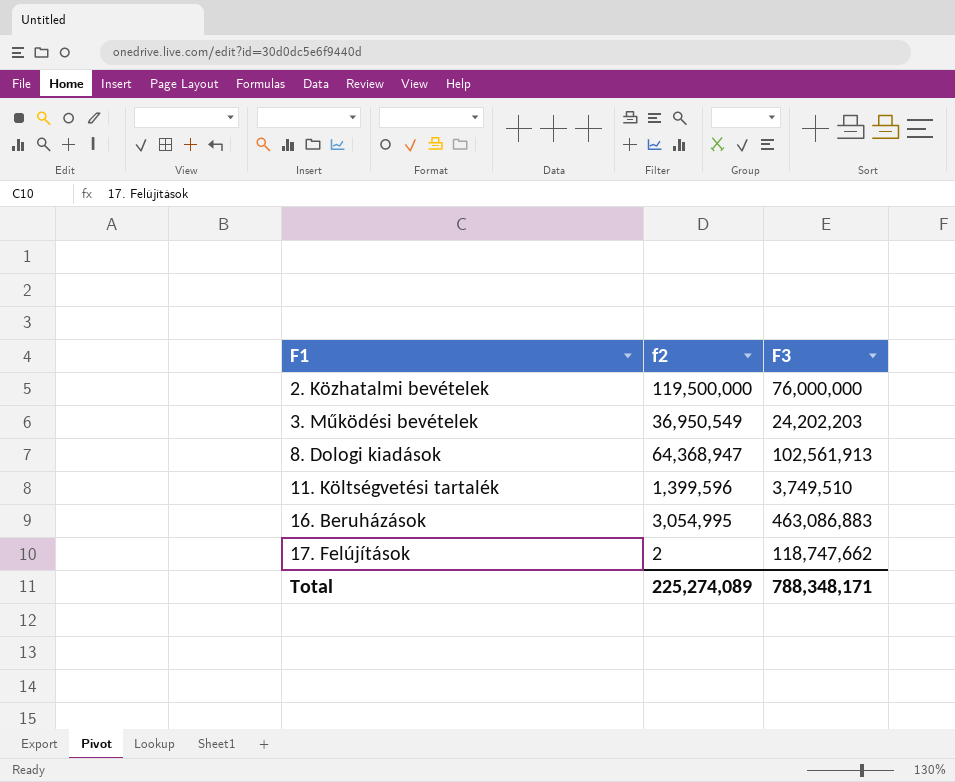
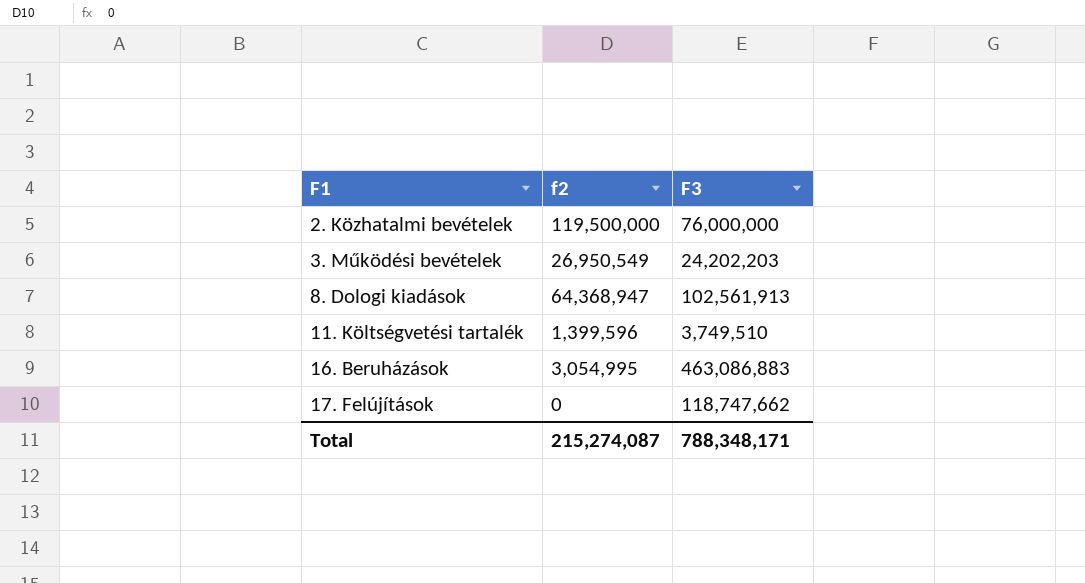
3. Működési bevételek | f2: 36,950,549 -> 26,950,549
17. Felújítások | f2: 2 -> 0
Total | f2: 225,274,089 -> 215,274,087

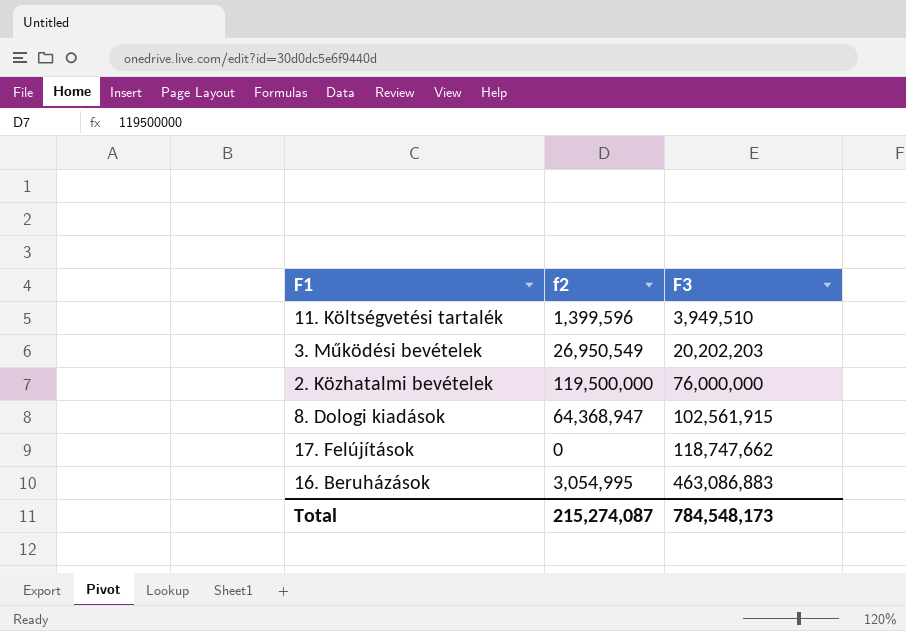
row order: F1 ascending -> F3 ascending
11. Költségvetési tartalék | F3: 3,749,510 -> 3,949,510
3. Működési bevételek | F3: 24,202,203 -> 20,202,203
8. Dologi kiadások | F3: 102,561,913 -> 102,561,915
Total | F3: 788,348,171 -> 784,548,173

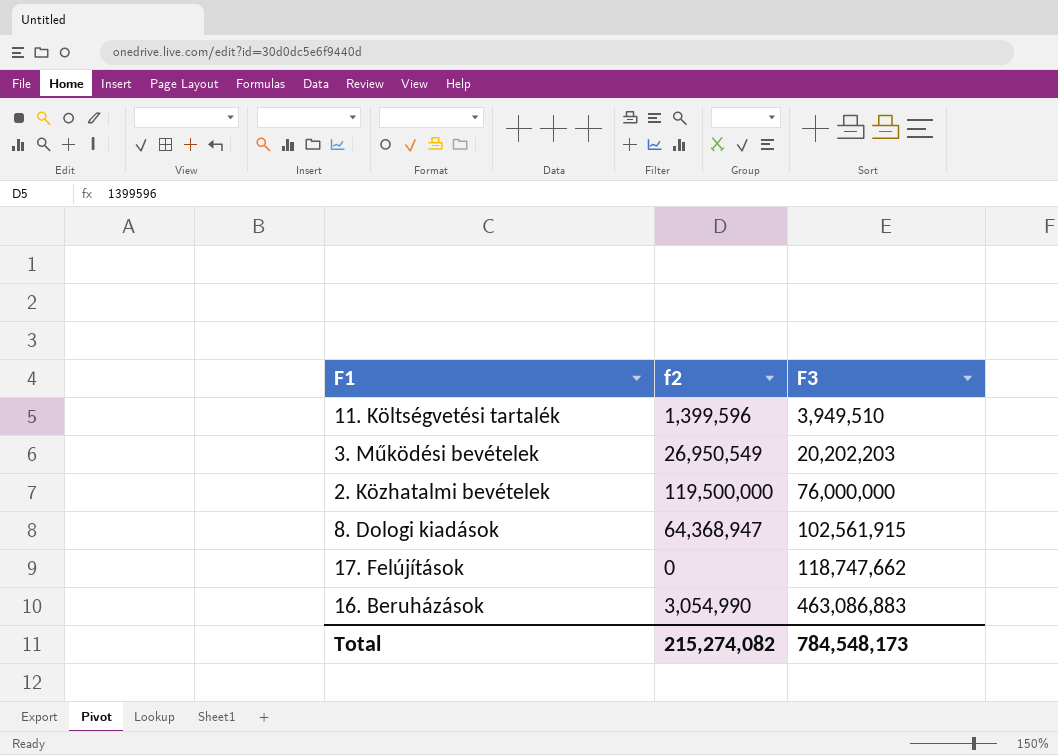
16. Beruházások | f2: 3,054,995 -> 3,054,990
Total | f2: 215,274,087 -> 215,274,082

